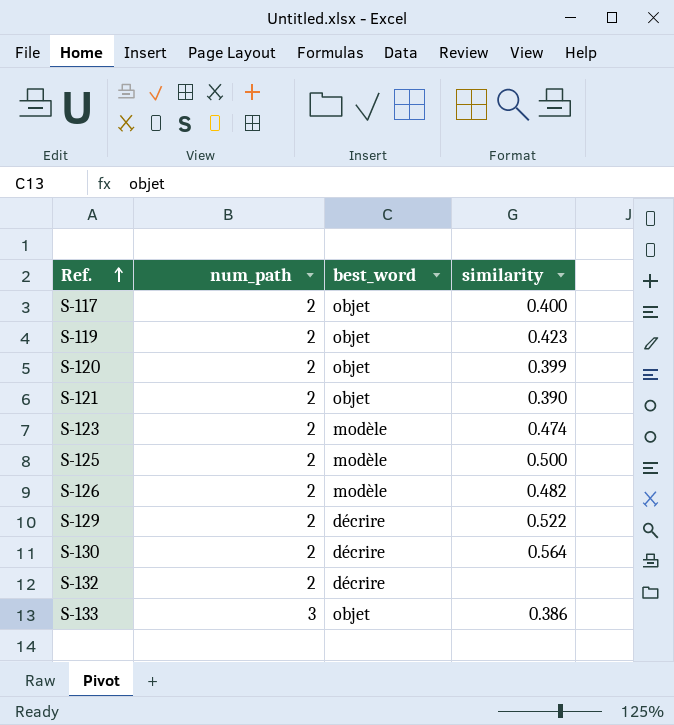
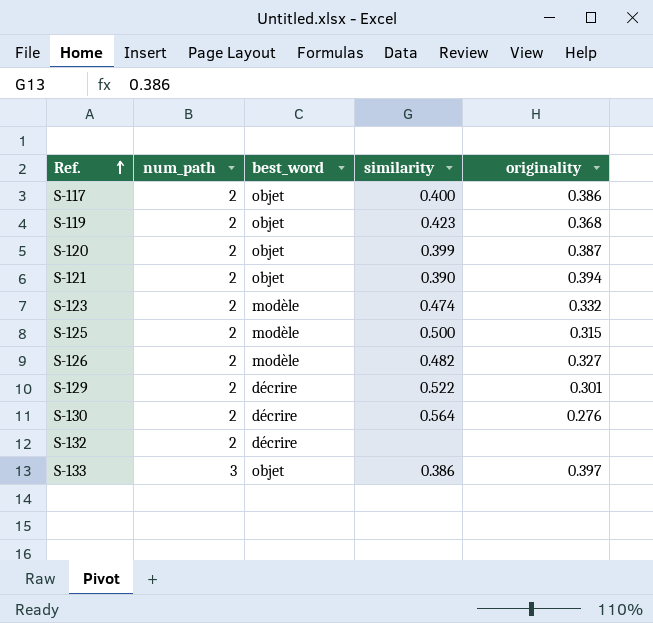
column originality | position: none -> 5

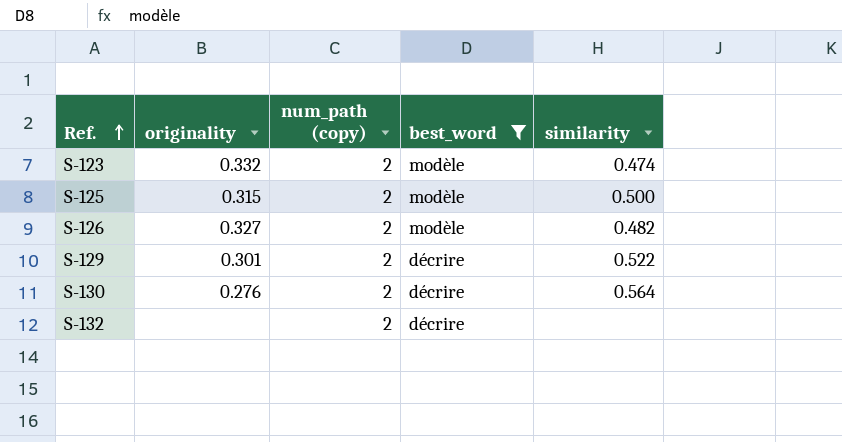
filter: none -> best_word != objet
column originality | position: 5 -> 2
column name: num_path -> num_path (copy)

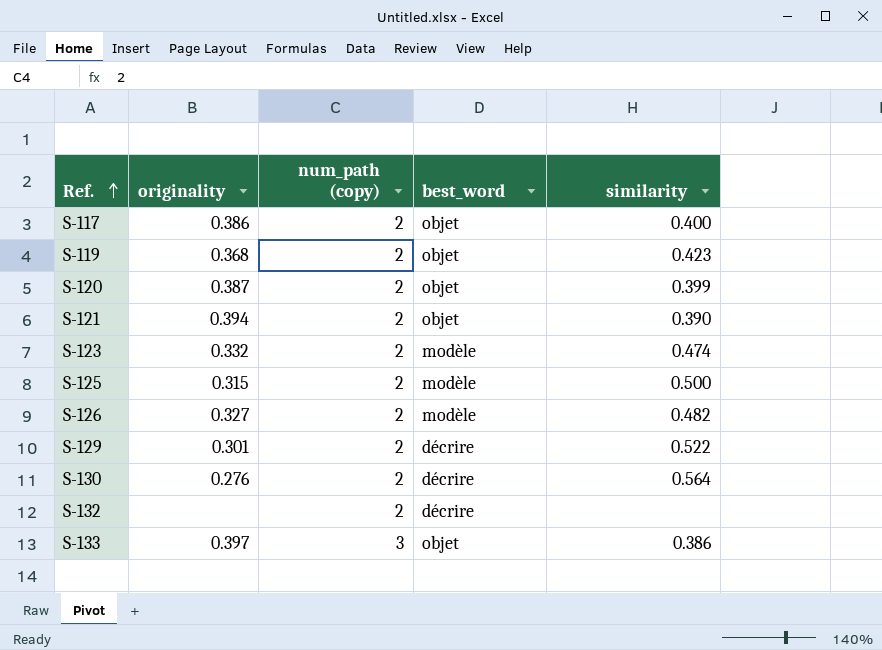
filter: best_word != objet -> none

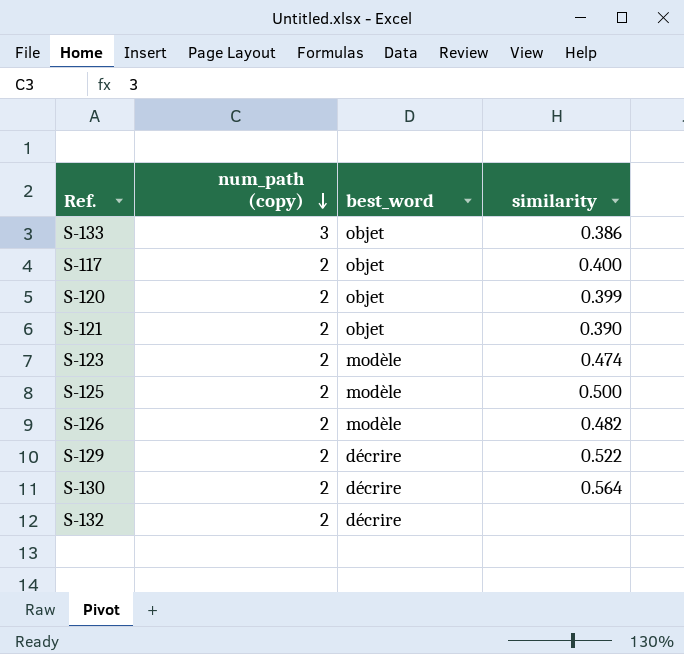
row order: Ref. ascending -> num_path (copy) descending
column originality | position: 2 -> none
row S-119: 0.368 | 2 | objet | 0.423 -> none

